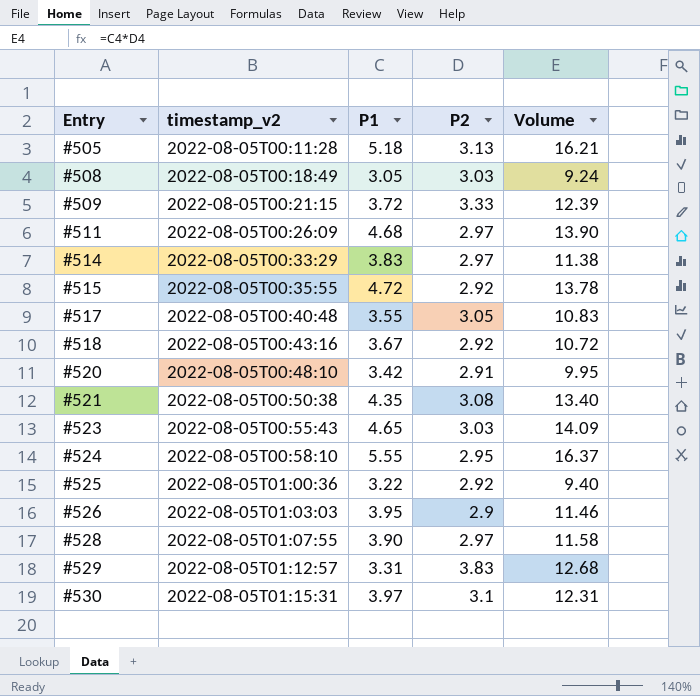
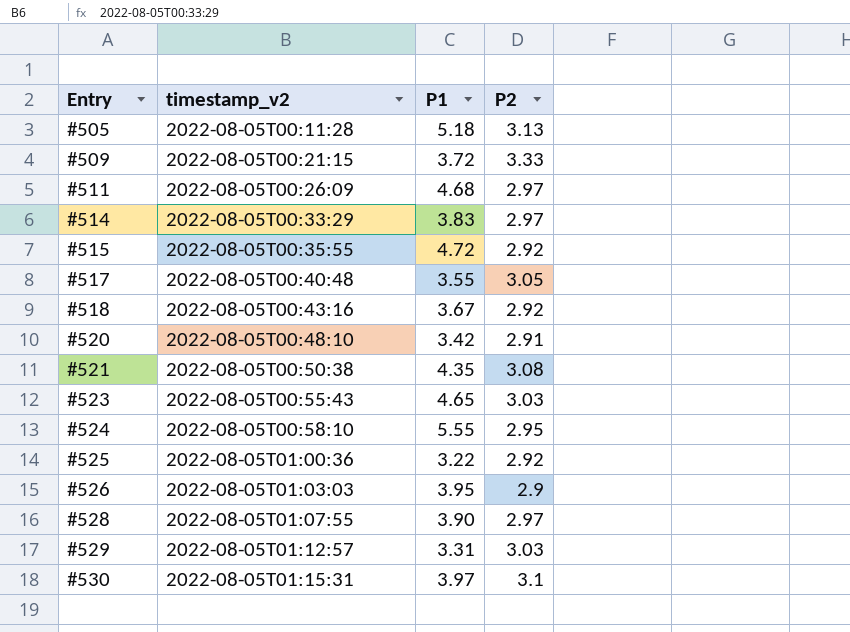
column Volume | formula: [P1] * [P2] -> none
row #508: 2022-08-05T00:18:49 | 3.05 | 3.03 | 9.24 -> none
#529 | P2: 3.83 -> 3.03

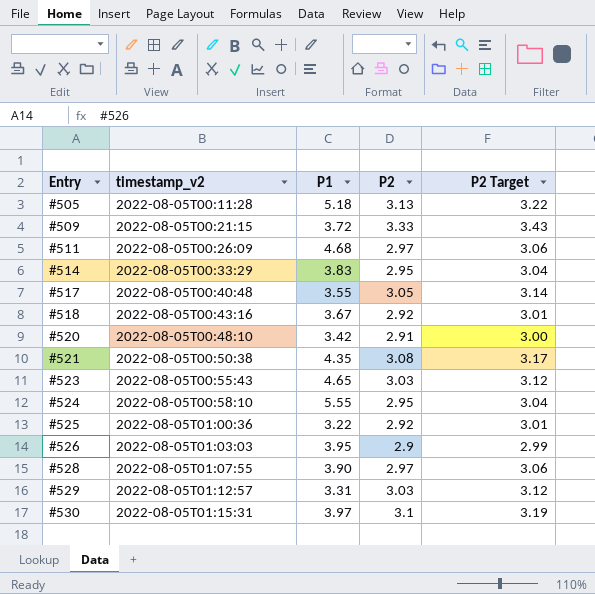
column P2 Target | formula: none -> [P2] * 1.03
row #515: 2022-08-05T00:35:55 | 4.72 | 2.92 -> none
#514 | P2: 2.97 -> 2.95

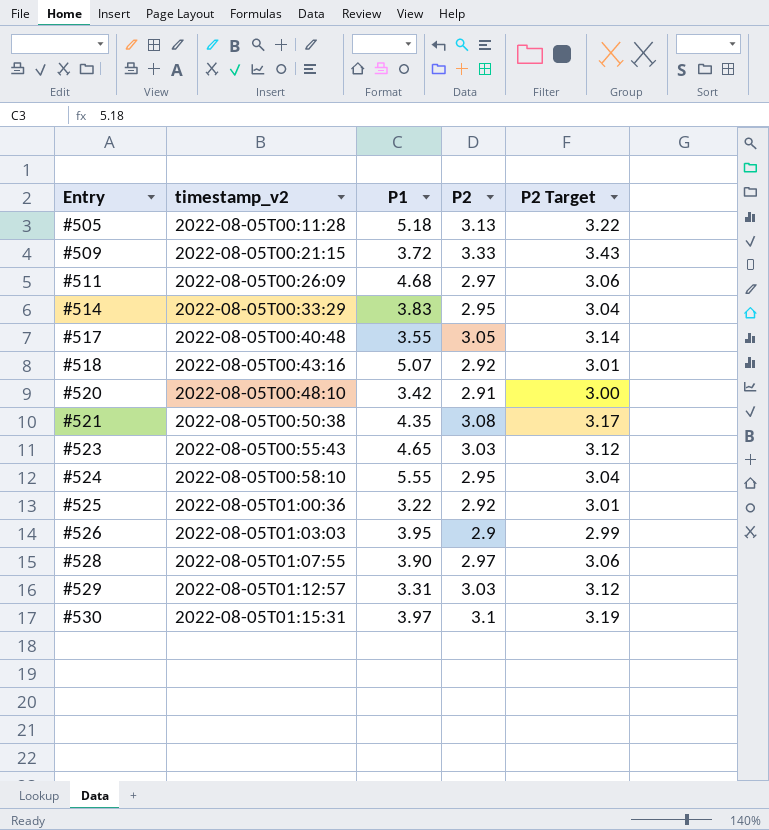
#518 | P1: 3.67 -> 5.07

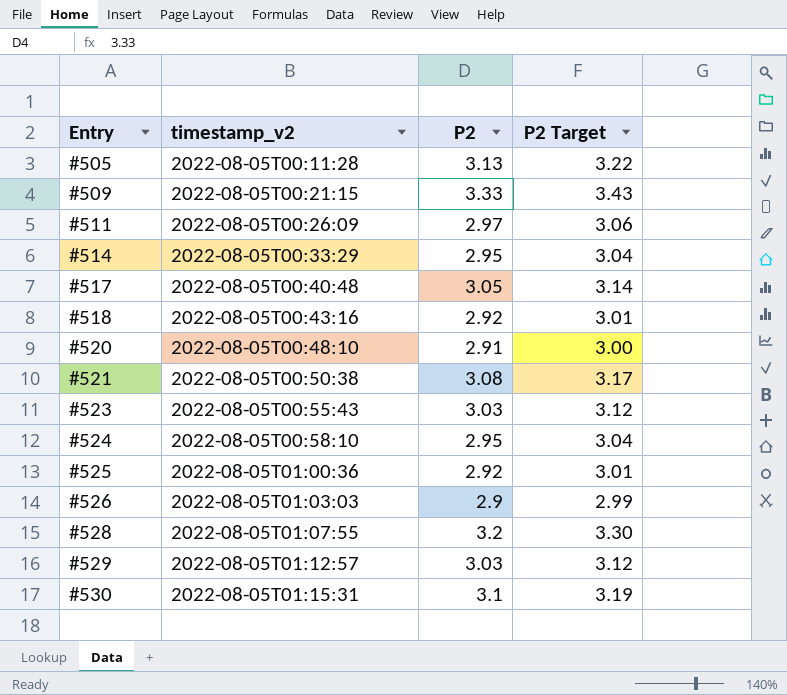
column P1 | position: 3 -> none
#528 | P2: 2.97 -> 3.2
#528 | P2 Target: 3.06 -> 3.30

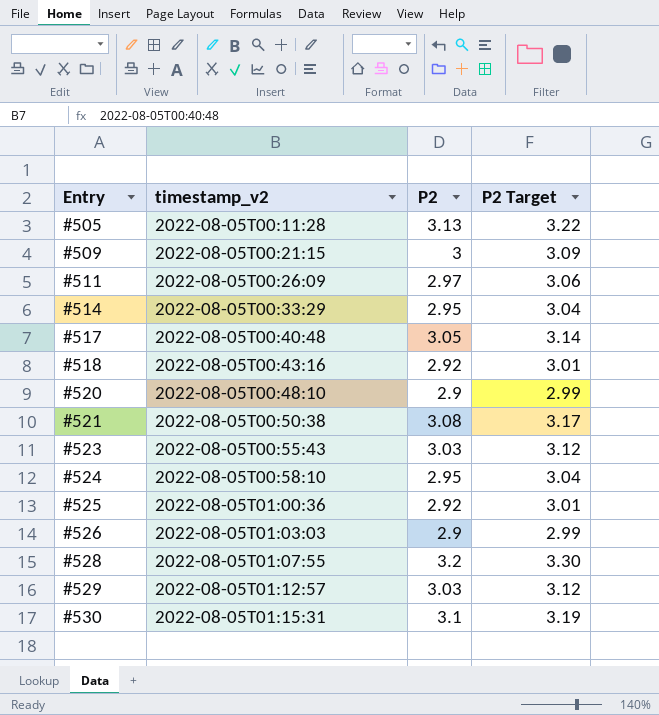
#509 | P2: 3.33 -> 3
#509 | P2 Target: 3.43 -> 3.09
#520 | P2: 2.91 -> 2.9
#520 | P2 Target: 3.00 -> 2.99

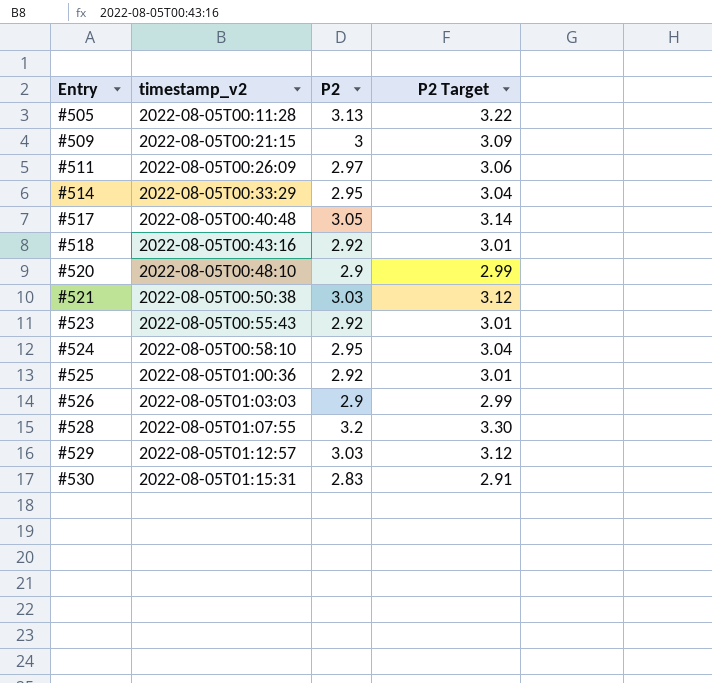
#521 | P2: 3.08 -> 3.03
#521 | P2 Target: 3.17 -> 3.12
#523 | P2: 3.03 -> 2.92
#523 | P2 Target: 3.12 -> 3.01
#530 | P2: 3.1 -> 2.83
#530 | P2 Target: 3.19 -> 2.91

